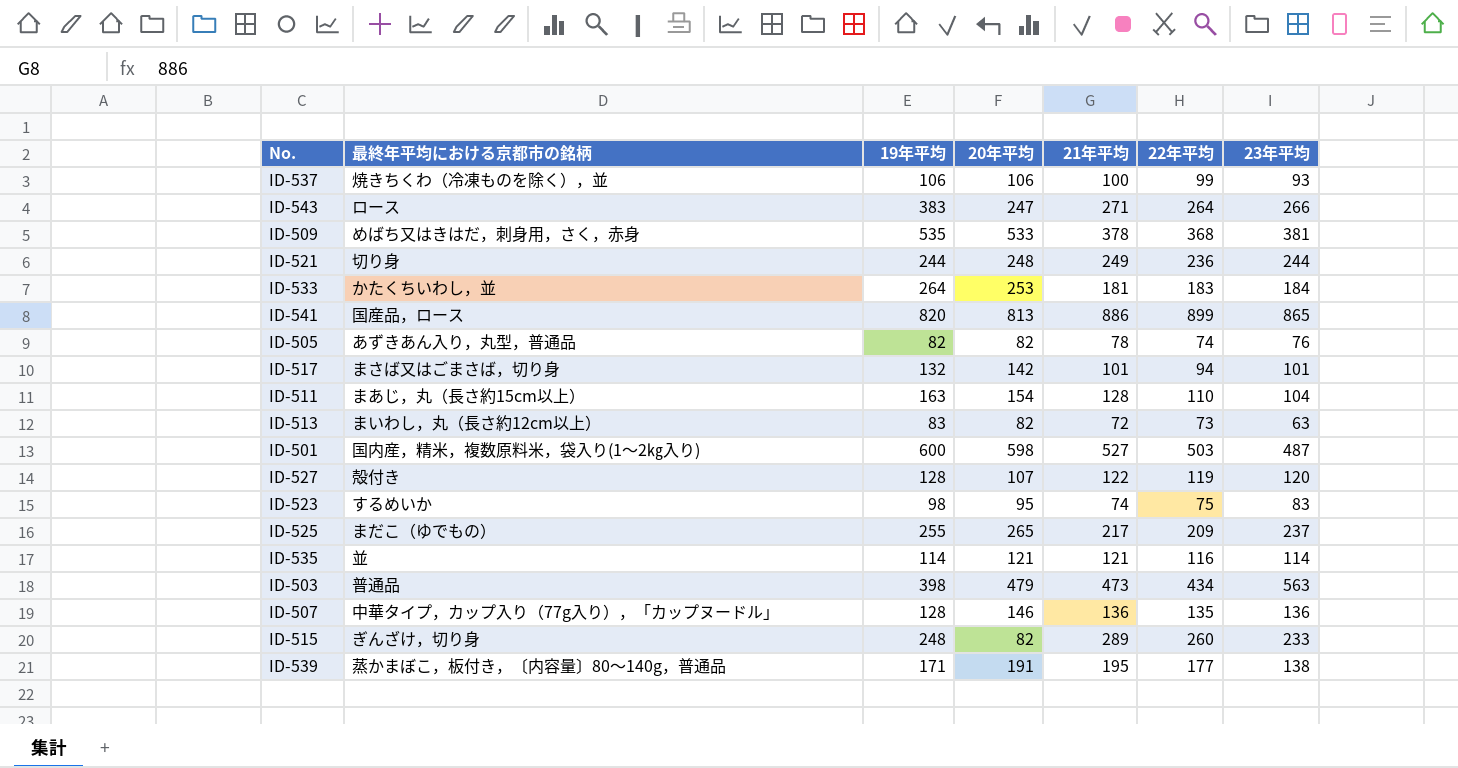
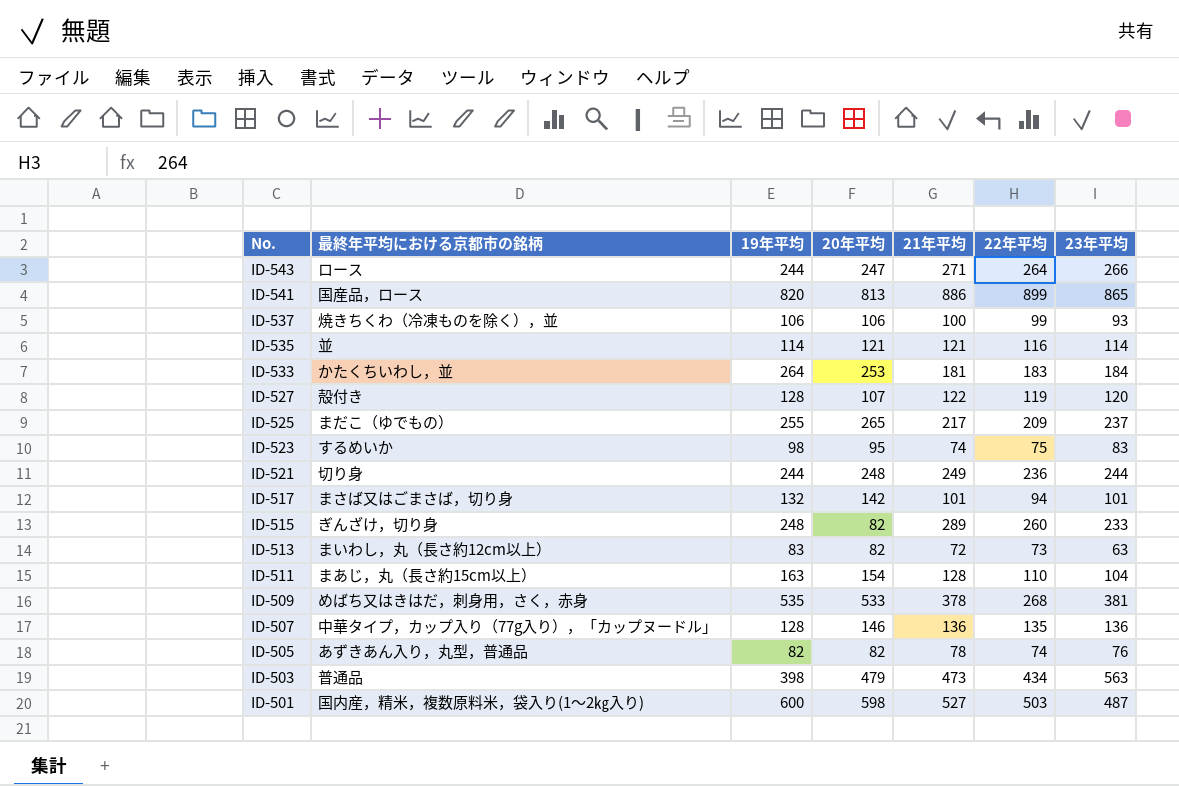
row order: none -> No. descending
row ID-539: 蒸かまぼこ，板付き，〔内容量〕80～140g，普通品 | 171 | 191 | 195 | 177 | 138 -> none
ID-543 | 19年平均: 383 -> 244
ID-509 | 22年平均: 368 -> 268

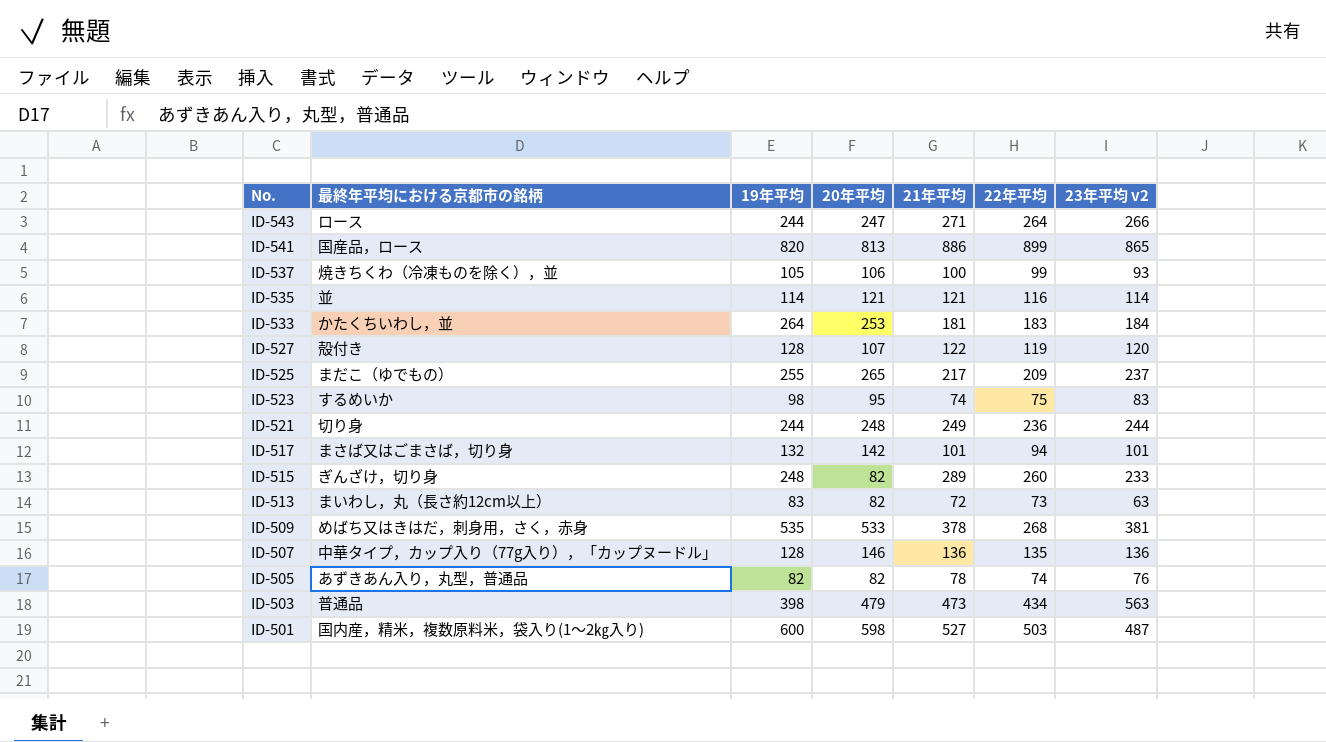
column name: 23年平均 -> 23年平均 v2
row ID-511: まあじ，丸（長さ約15cm以上） | 163 | 154 | 128 | 110 | 104 -> none
ID-537 | 19年平均: 106 -> 105

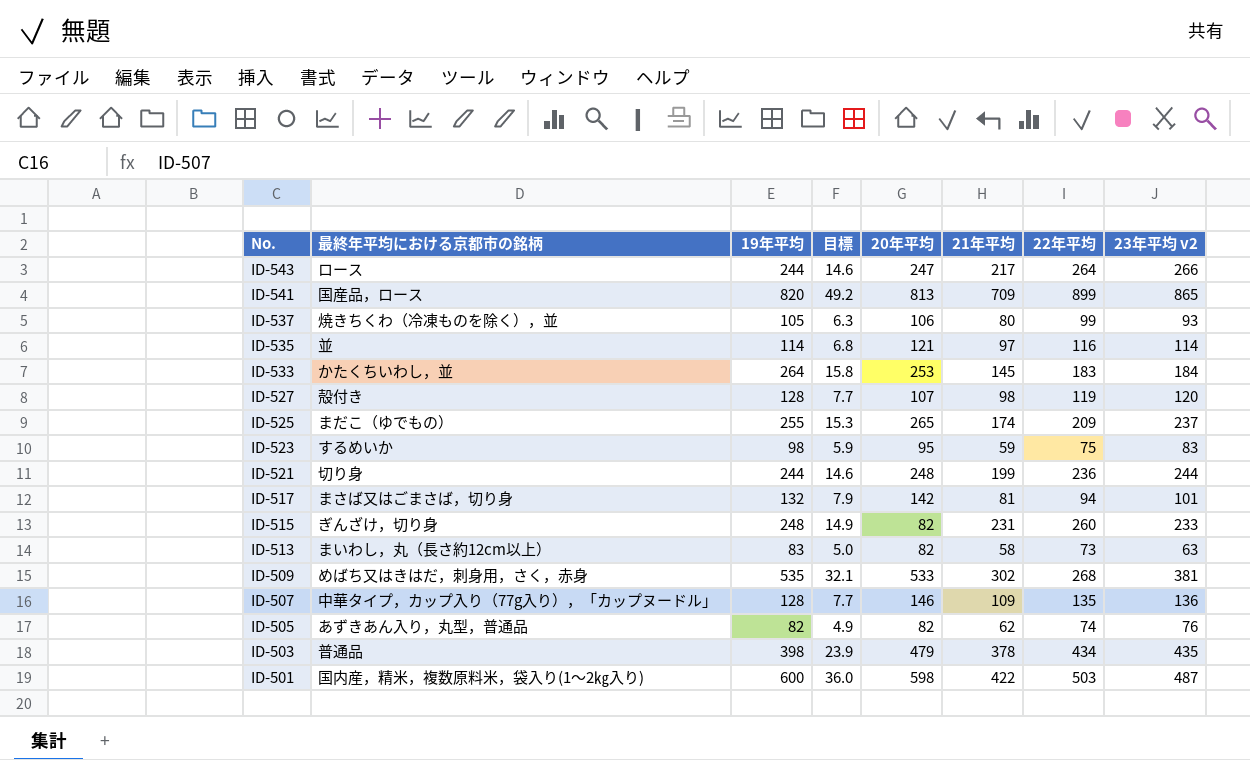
column 目標 | formula: none -> [19年平均] * 0.06
ID-543 | 21年平均: 271 -> 217
ID-541 | 21年平均: 886 -> 709
ID-537 | 21年平均: 100 -> 80
ID-535 | 21年平均: 121 -> 97
ID-533 | 21年平均: 181 -> 145
ID-527 | 21年平均: 122 -> 98
ID-525 | 21年平均: 217 -> 174
ID-523 | 21年平均: 74 -> 59
ID-521 | 21年平均: 249 -> 199
ID-517 | 21年平均: 101 -> 81
ID-515 | 21年平均: 289 -> 231
ID-513 | 21年平均: 72 -> 58
ID-509 | 21年平均: 378 -> 302
ID-507 | 21年平均: 136 -> 109
ID-505 | 21年平均: 78 -> 62
ID-503 | 21年平均: 473 -> 378
ID-503 | 23年平均 v2: 563 -> 435
ID-501 | 21年平均: 527 -> 422

